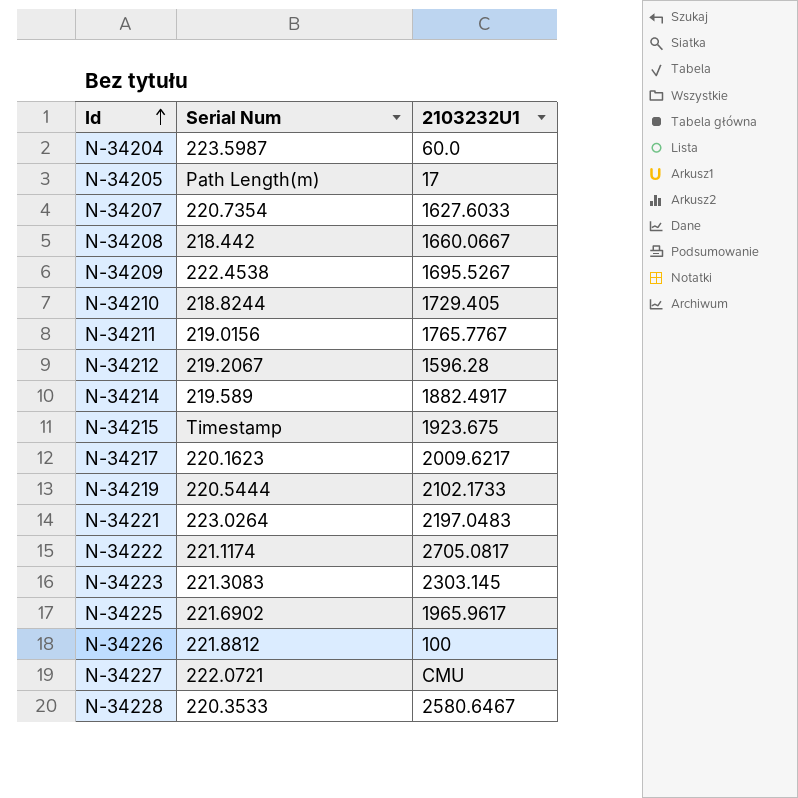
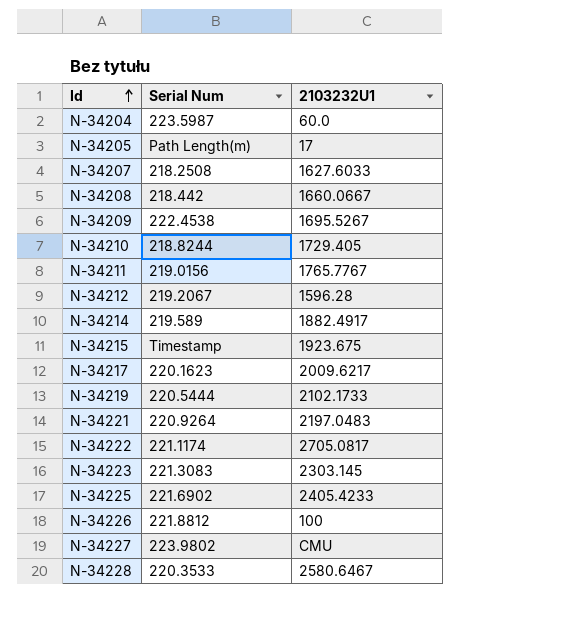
N-34207 | Serial Num: 220.7354 -> 218.2508
N-34221 | Serial Num: 223.0264 -> 220.9264
N-34225 | 2103232U1: 1965.9617 -> 2405.4233
N-34227 | Serial Num: 222.0721 -> 223.9802

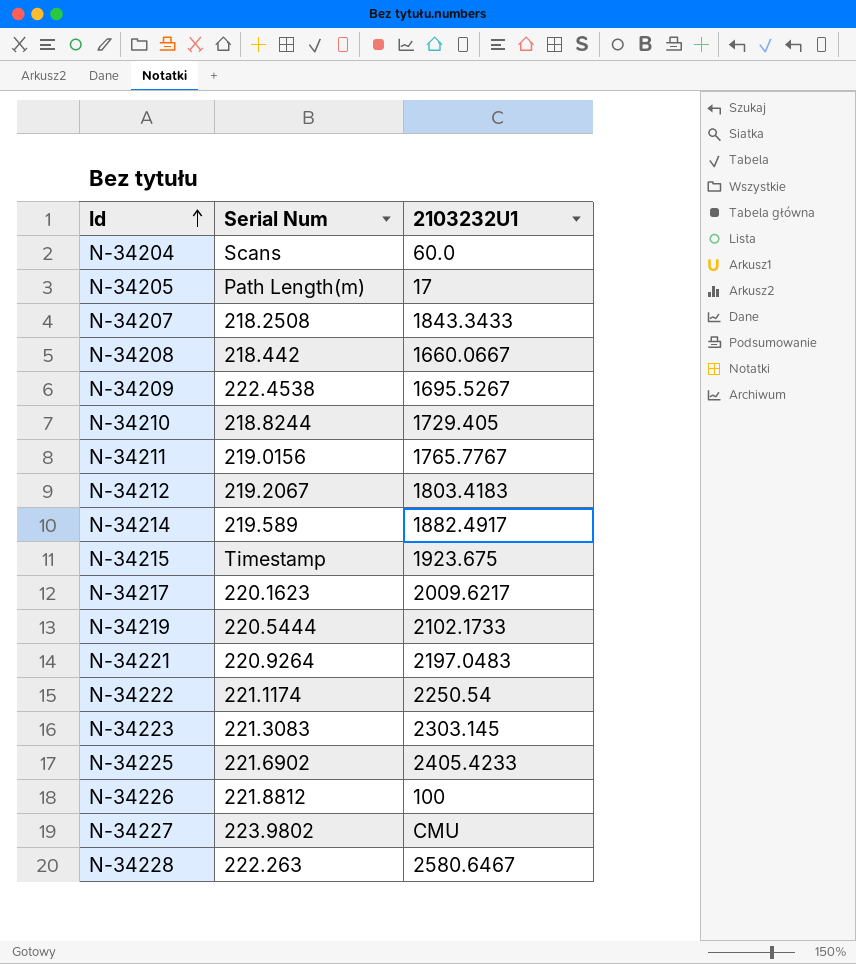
N-34204 | Serial Num: 223.5987 -> Scans
N-34207 | 2103232U1: 1627.6033 -> 1843.3433
N-34212 | 2103232U1: 1596.28 -> 1803.4183
N-34222 | 2103232U1: 2705.0817 -> 2250.54
N-34228 | Serial Num: 220.3533 -> 222.263

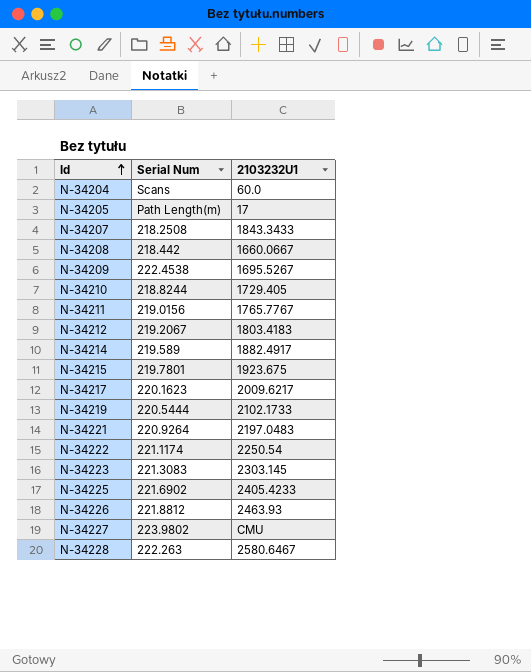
N-34215 | Serial Num: Timestamp -> 219.7801
N-34226 | 2103232U1: 100 -> 2463.93

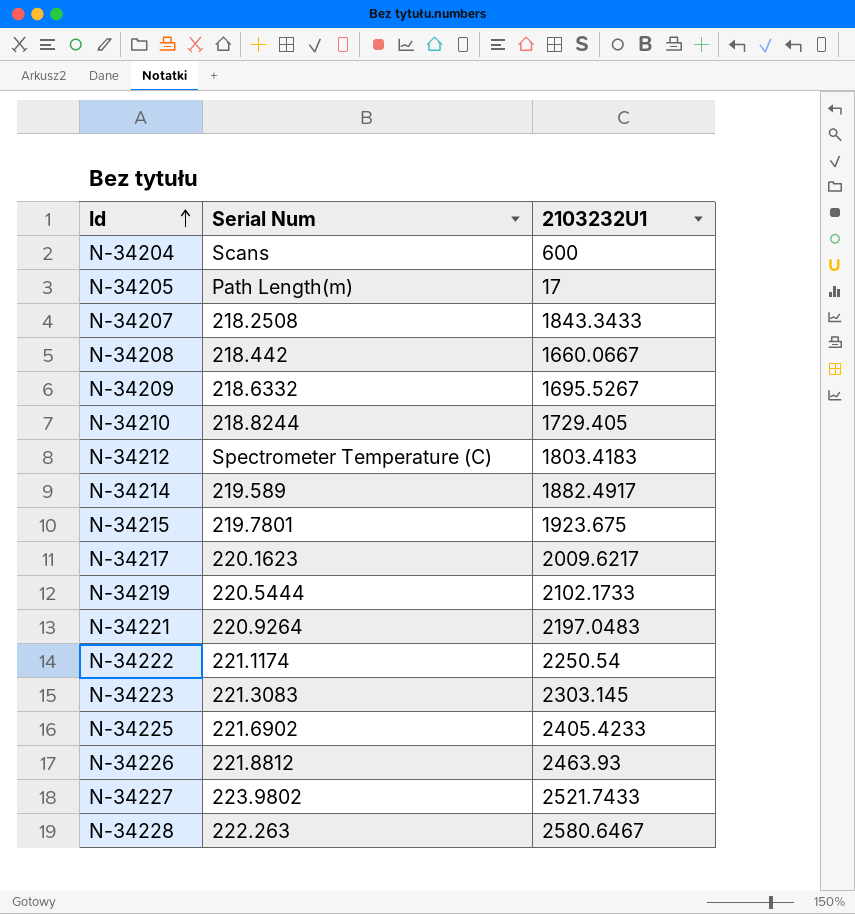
row N-34211: 219.0156 | 1765.7767 -> none
N-34204 | 2103232U1: 60.0 -> 600
N-34209 | Serial Num: 222.4538 -> 218.6332
N-34212 | Serial Num: 219.2067 -> Spectrometer Temperature (C)
N-34227 | 2103232U1: CMU -> 2521.7433

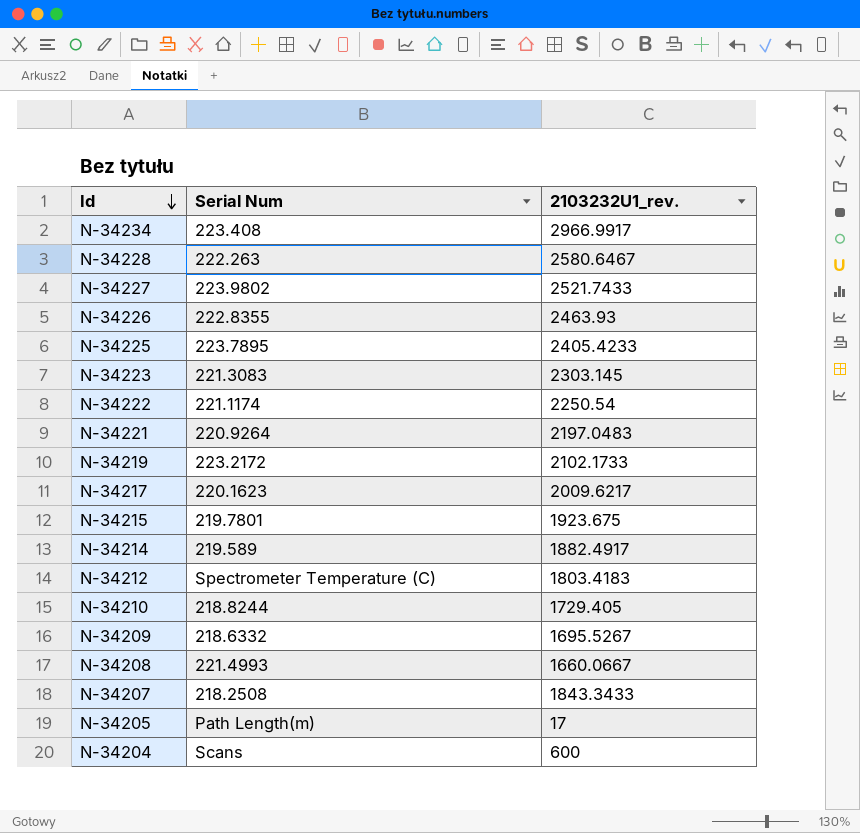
row order: Id ascending -> Id descending
column name: 2103232U1 -> 2103232U1_rev.
row N-34234: none -> 223.408 | 2966.9917
N-34226 | Serial Num: 221.8812 -> 222.8355
N-34225 | Serial Num: 221.6902 -> 223.7895
N-34219 | Serial Num: 220.5444 -> 223.2172
N-34208 | Serial Num: 218.442 -> 221.4993

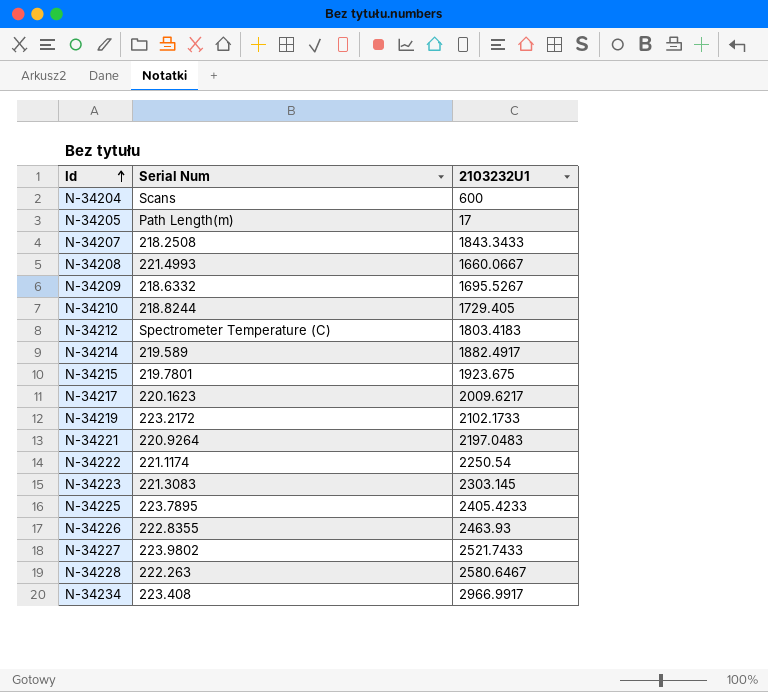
row order: Id descending -> Id ascending
column name: 2103232U1_rev. -> 2103232U1

